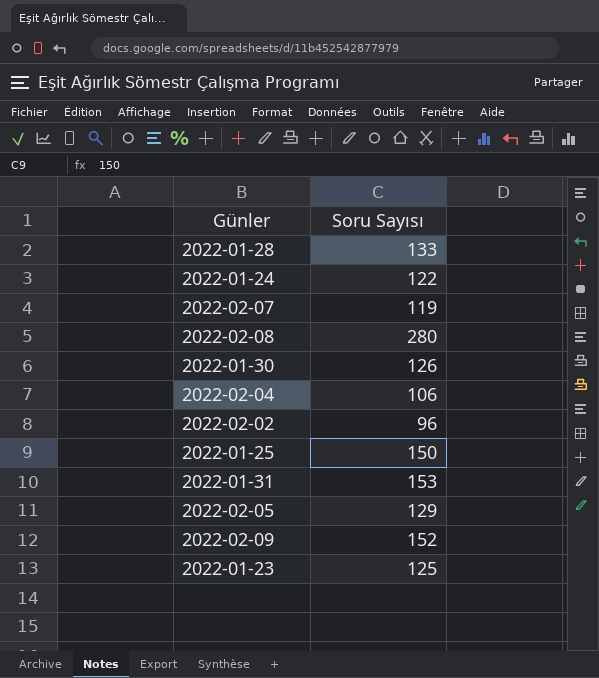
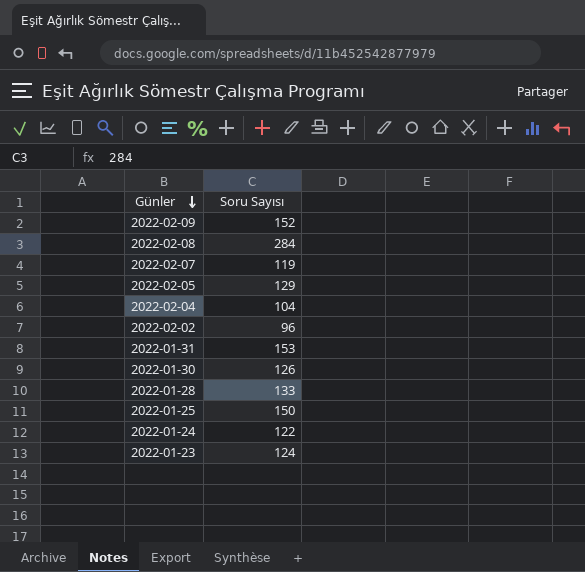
row order: none -> Günler descending
2022-02-08 | Soru Sayısı: 280 -> 284
2022-02-04 | Soru Sayısı: 106 -> 104
2022-01-23 | Soru Sayısı: 125 -> 124

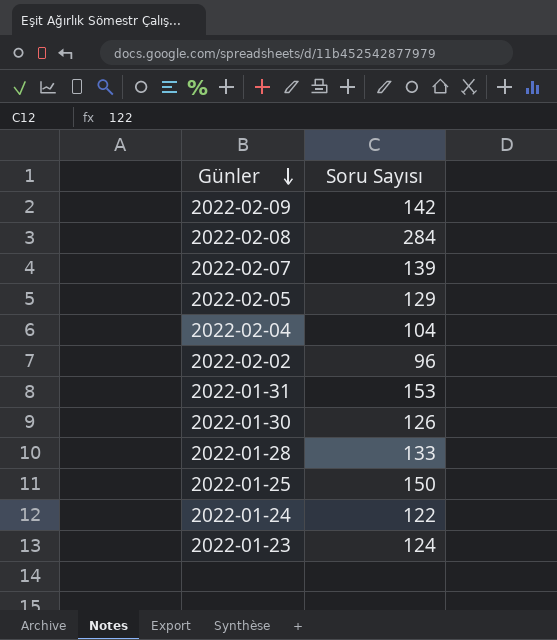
2022-02-09 | Soru Sayısı: 152 -> 142
2022-02-07 | Soru Sayısı: 119 -> 139

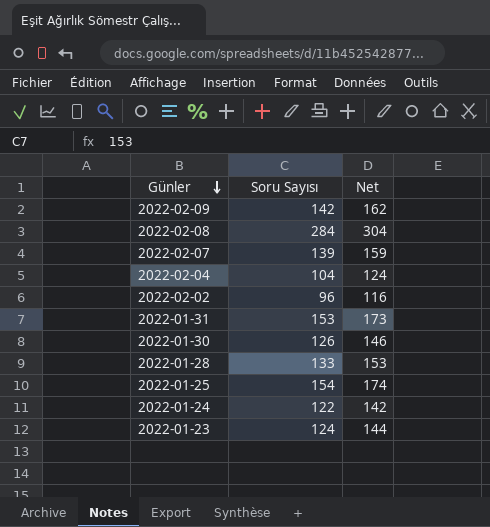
column Net | formula: none -> [Soru Sayısı] + 20
row 2022-02-05: 129 -> none
2022-01-25 | Soru Sayısı: 150 -> 154

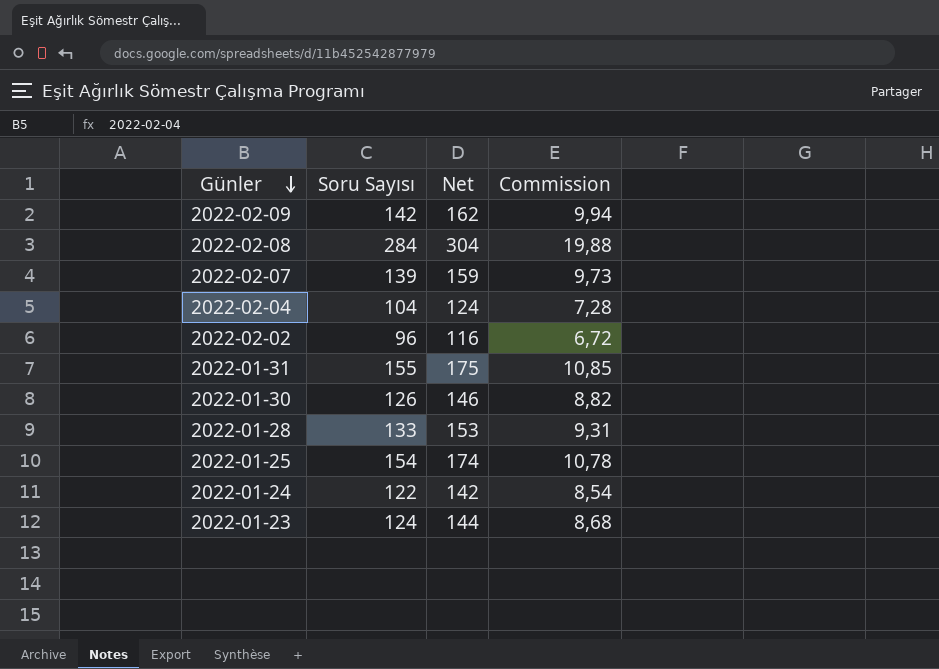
column Commission | formula: none -> [Soru Sayısı] * 0,07
2022-01-31 | Soru Sayısı: 153 -> 155
2022-01-31 | Net: 173 -> 175

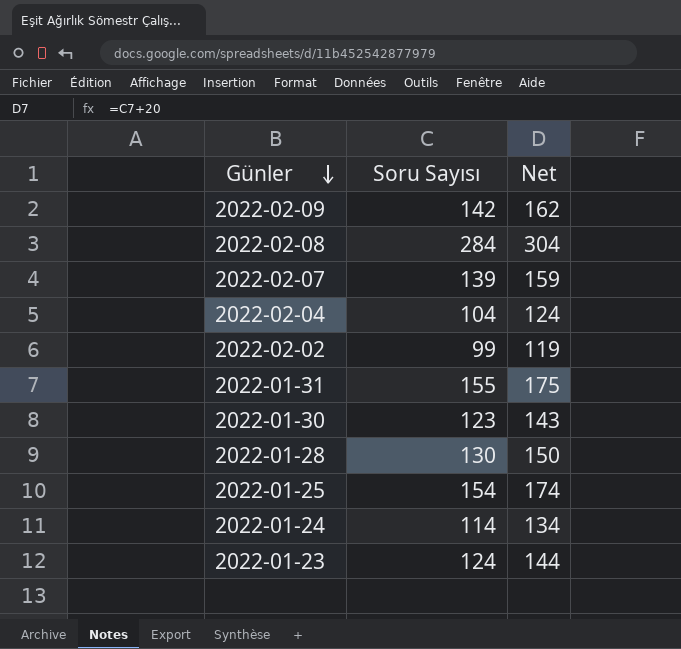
column Commission | formula: [Soru Sayısı] * 0,07 -> none
2022-02-02 | Soru Sayısı: 96 -> 99
2022-02-02 | Net: 116 -> 119
2022-01-30 | Soru Sayısı: 126 -> 123
2022-01-30 | Net: 146 -> 143
2022-01-28 | Soru Sayısı: 133 -> 130
2022-01-28 | Net: 153 -> 150
2022-01-24 | Soru Sayısı: 122 -> 114
2022-01-24 | Net: 142 -> 134

